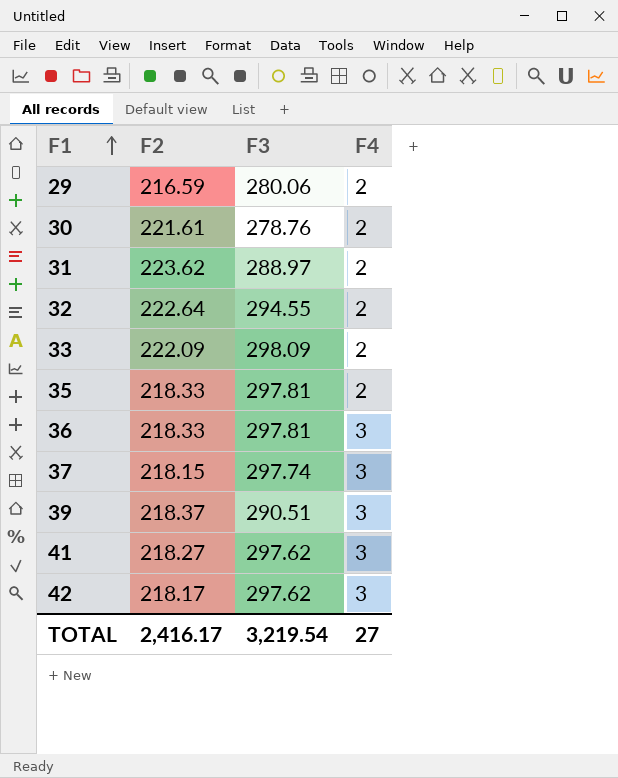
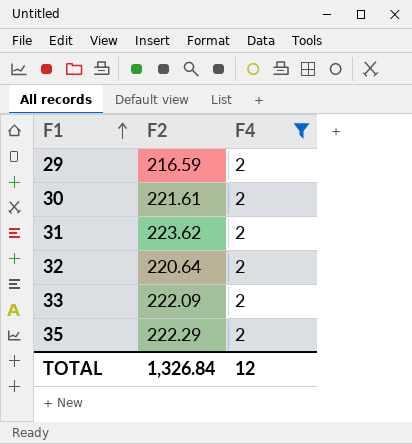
filter: none -> F4 = 2
column F3 | position: 3 -> none
32 | F2: 222.64 -> 220.64
35 | F2: 218.33 -> 222.29
TOTAL | F2: 2,416.17 -> 1,326.84
TOTAL | F4: 27 -> 12

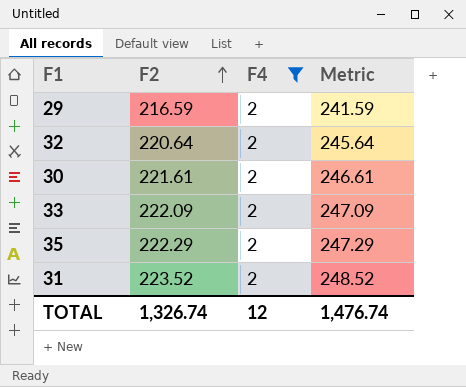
row order: F1 ascending -> F2 ascending
column Metric | formula: none -> [F2] + 25
31 | F2: 223.62 -> 223.52
TOTAL | F2: 1,326.84 -> 1,326.74

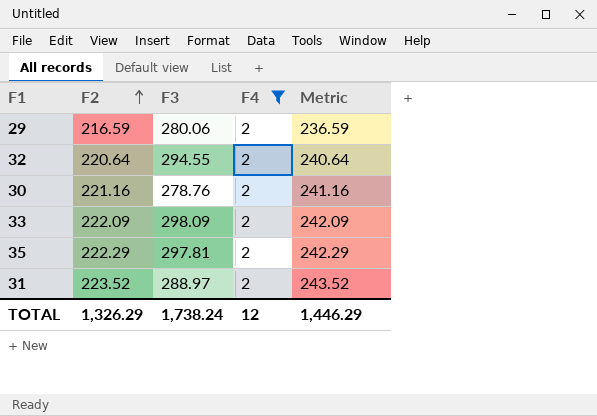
column F3 | position: none -> 3
column Metric | formula: [F2] + 25 -> [F2] + 20
30 | F2: 221.61 -> 221.16
TOTAL | F2: 1,326.74 -> 1,326.29
TOTAL | Metric: 1,476.74 -> 1,446.29

